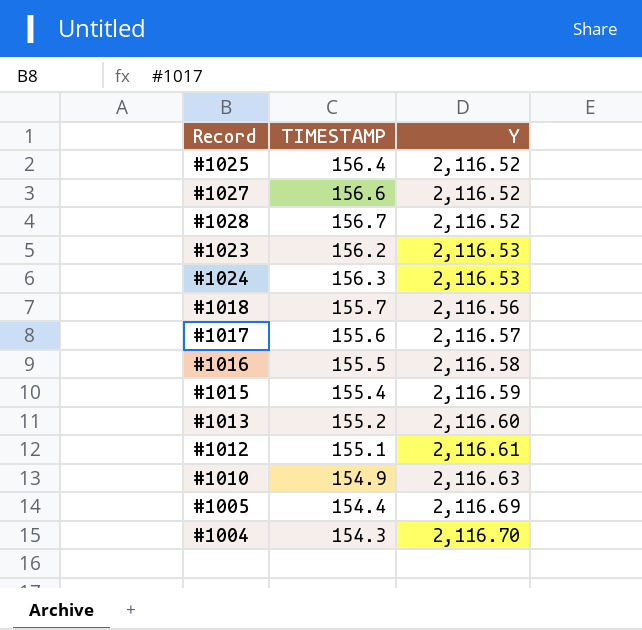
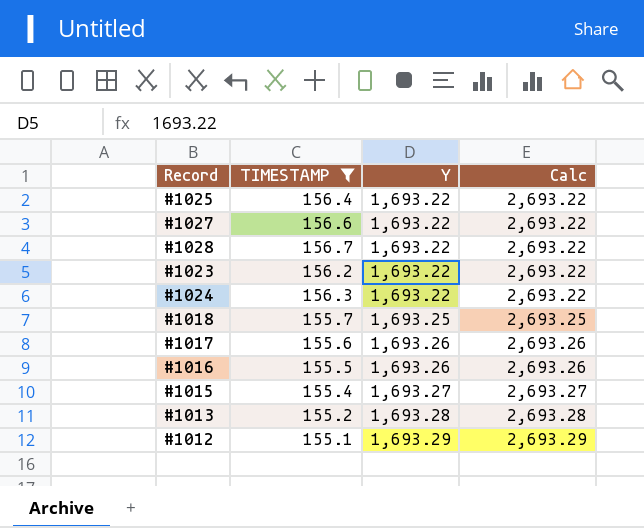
filter: none -> TIMESTAMP >= 155.1
column Calc | formula: none -> [Y] + 1000
#1025 | Y: 2,116.52 -> 1,693.22
#1027 | Y: 2,116.52 -> 1,693.22
#1028 | Y: 2,116.52 -> 1,693.22
#1023 | Y: 2,116.53 -> 1,693.22
#1024 | Y: 2,116.53 -> 1,693.22
#1018 | Y: 2,116.56 -> 1,693.25
#1017 | Y: 2,116.57 -> 1,693.26
#1016 | Y: 2,116.58 -> 1,693.26
#1015 | Y: 2,116.59 -> 1,693.27
#1013 | Y: 2,116.60 -> 1,693.28
#1012 | Y: 2,116.61 -> 1,693.29

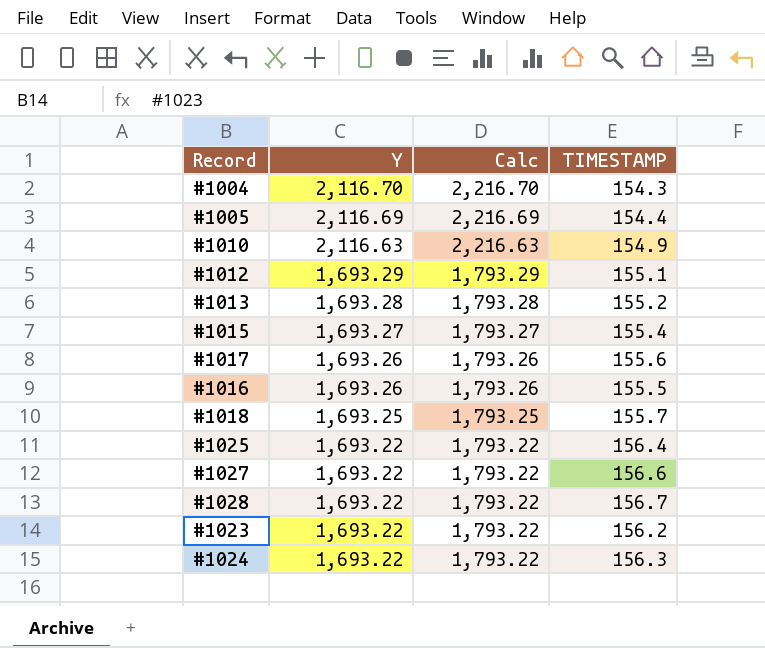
filter: TIMESTAMP >= 155.1 -> none
row order: Y ascending -> Y descending
column Calc | formula: [Y] + 1000 -> [Y] + 100
column TIMESTAMP | position: 2 -> 4

